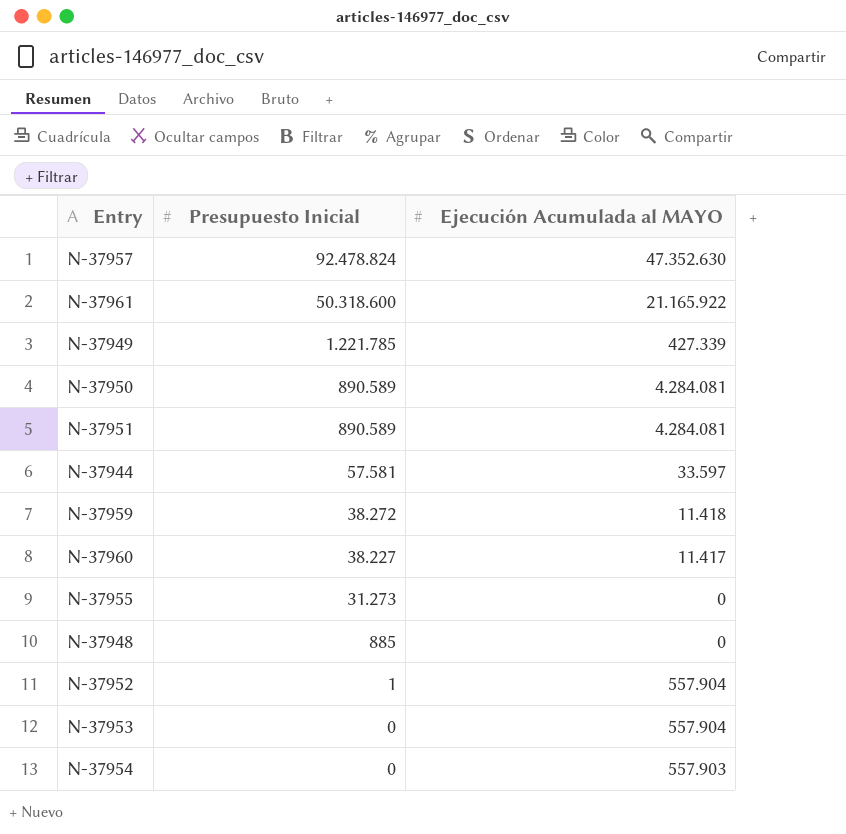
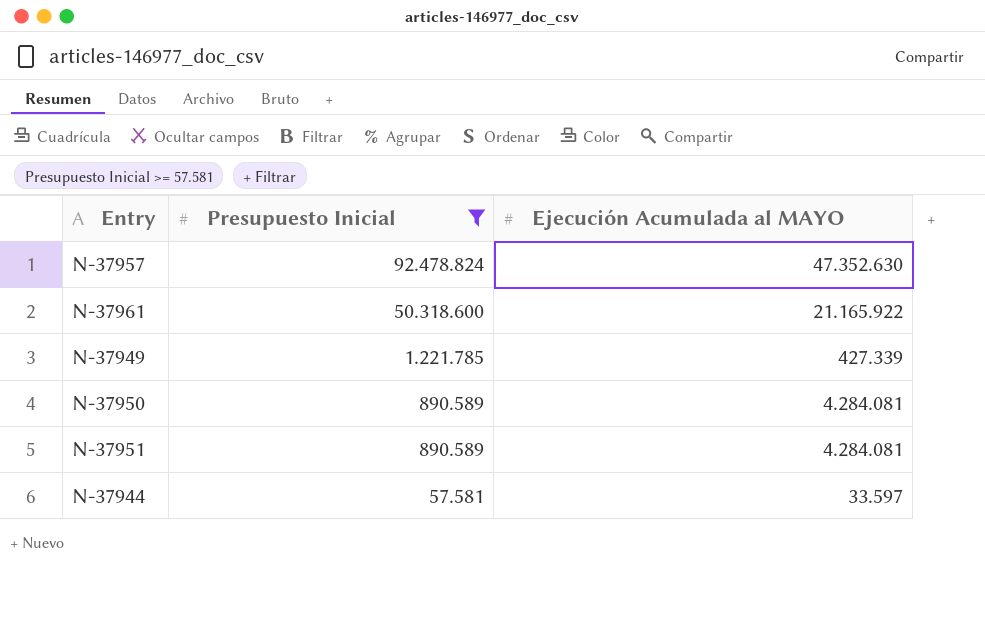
filter: none -> Presupuesto Inicial >= 57.581

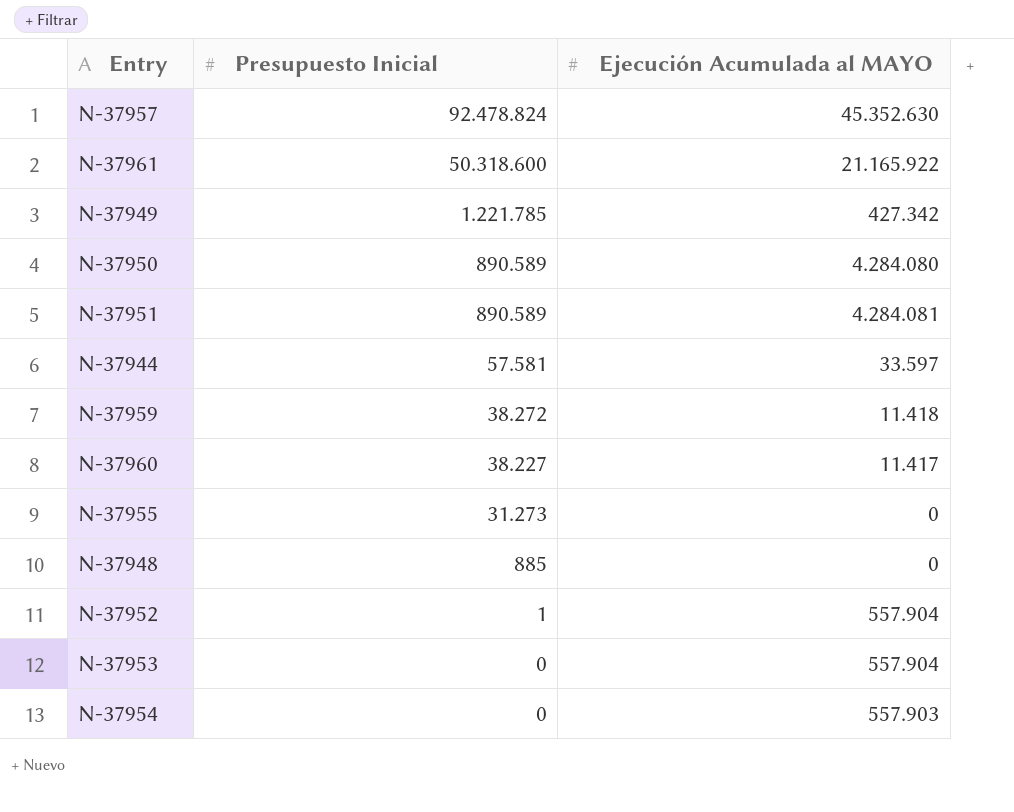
filter: Presupuesto Inicial >= 57.581 -> none
N-37957 | Ejecución Acumulada al MAYO: 47.352.630 -> 45.352.630
N-37949 | Ejecución Acumulada al MAYO: 427.339 -> 427.342
N-37950 | Ejecución Acumulada al MAYO: 4.284.081 -> 4.284.080

